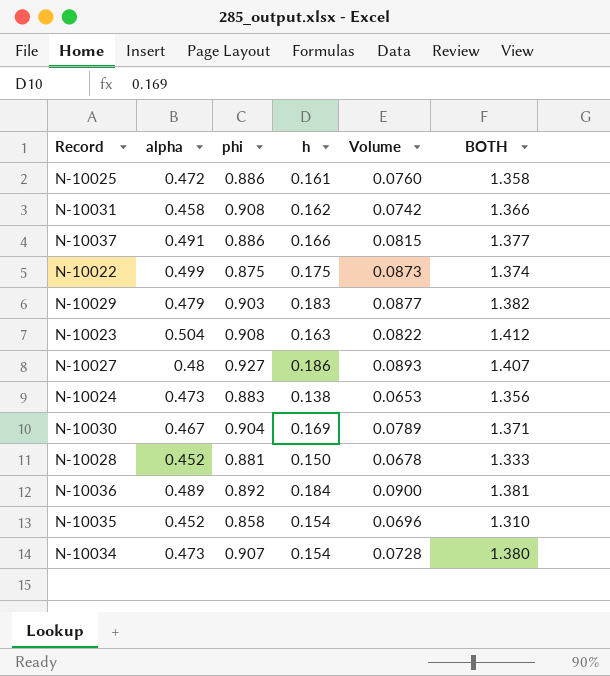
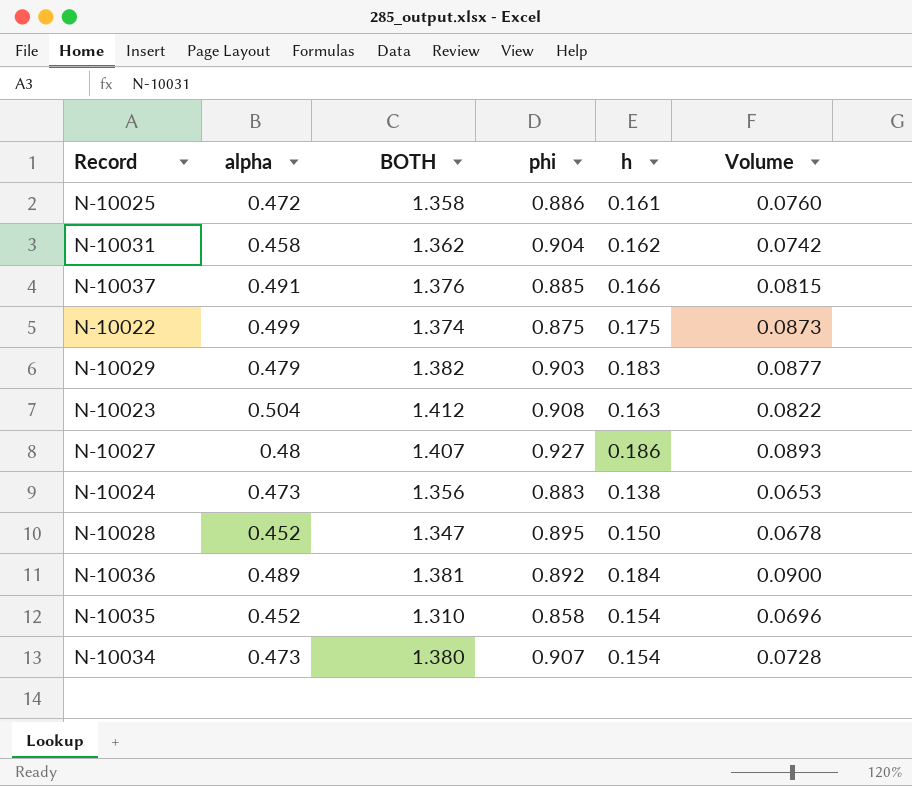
column BOTH | position: 6 -> 3
row N-10030: 0.467 | 0.904 | 0.169 | 0.0789 | 1.371 -> none
N-10031 | BOTH: 1.366 -> 1.362
N-10031 | phi: 0.908 -> 0.904
N-10037 | BOTH: 1.377 -> 1.376
N-10037 | phi: 0.886 -> 0.885
N-10028 | BOTH: 1.333 -> 1.347
N-10028 | phi: 0.881 -> 0.895

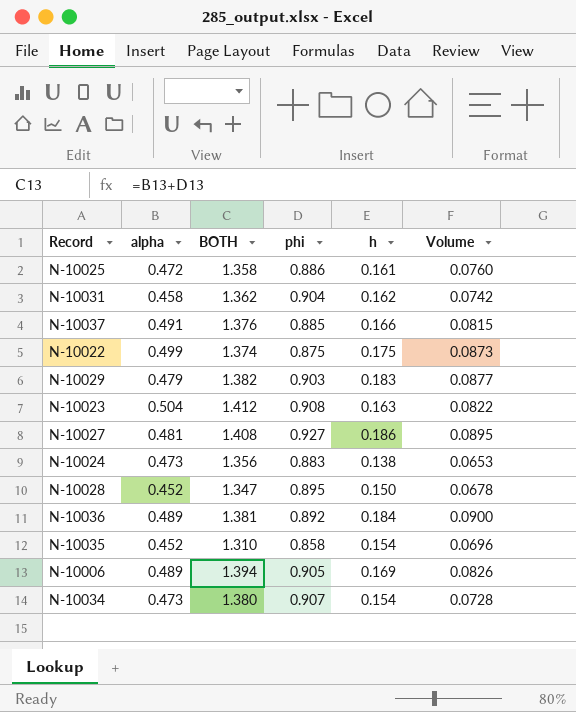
N-10027 | alpha: 0.48 -> 0.481
N-10027 | BOTH: 1.407 -> 1.408
N-10027 | Volume: 0.0893 -> 0.0895
row N-10006: none -> 0.489 | 1.394 | 0.905 | 0.169 | 0.0826

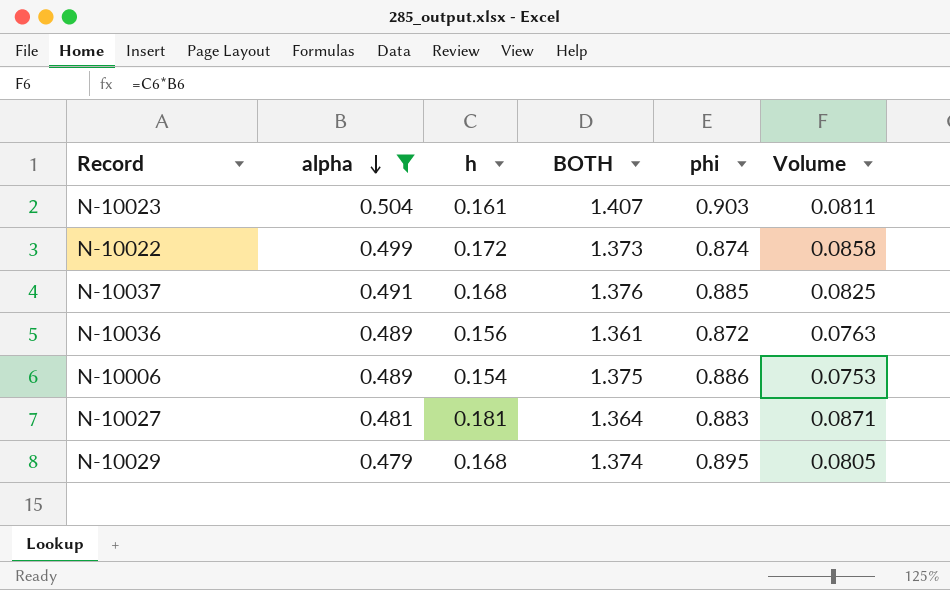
filter: none -> alpha >= 0.479
row order: none -> alpha descending
column h | position: 5 -> 3
N-10023 | h: 0.163 -> 0.161
N-10023 | BOTH: 1.412 -> 1.407
N-10023 | phi: 0.908 -> 0.903
N-10023 | Volume: 0.0822 -> 0.0811
N-10022 | h: 0.175 -> 0.172
N-10022 | BOTH: 1.374 -> 1.373
N-10022 | phi: 0.875 -> 0.874
N-10022 | Volume: 0.0873 -> 0.0858
N-10037 | h: 0.166 -> 0.168
N-10037 | Volume: 0.0815 -> 0.0825
N-10036 | h: 0.184 -> 0.156
N-10036 | BOTH: 1.381 -> 1.361
N-10036 | phi: 0.892 -> 0.872
N-10036 | Volume: 0.0900 -> 0.0763
N-10006 | h: 0.169 -> 0.154
N-10006 | BOTH: 1.394 -> 1.375
N-10006 | phi: 0.905 -> 0.886
N-10006 | Volume: 0.0826 -> 0.0753
N-10027 | h: 0.186 -> 0.181
N-10027 | BOTH: 1.408 -> 1.364
N-10027 | phi: 0.927 -> 0.883
N-10027 | Volume: 0.0895 -> 0.0871
N-10029 | h: 0.183 -> 0.168
N-10029 | BOTH: 1.382 -> 1.374
N-10029 | phi: 0.903 -> 0.895
N-10029 | Volume: 0.0877 -> 0.0805

